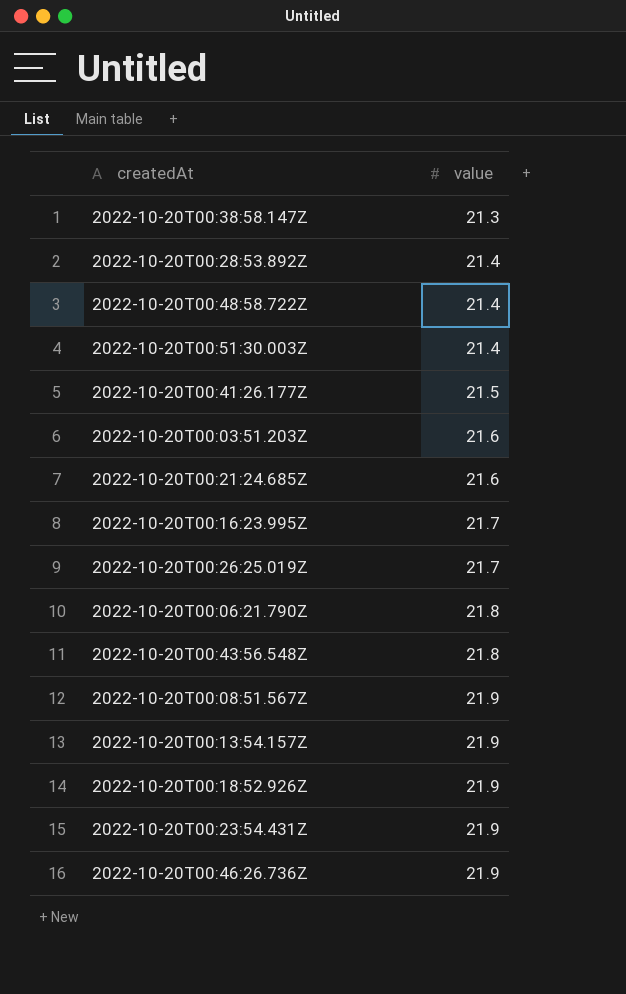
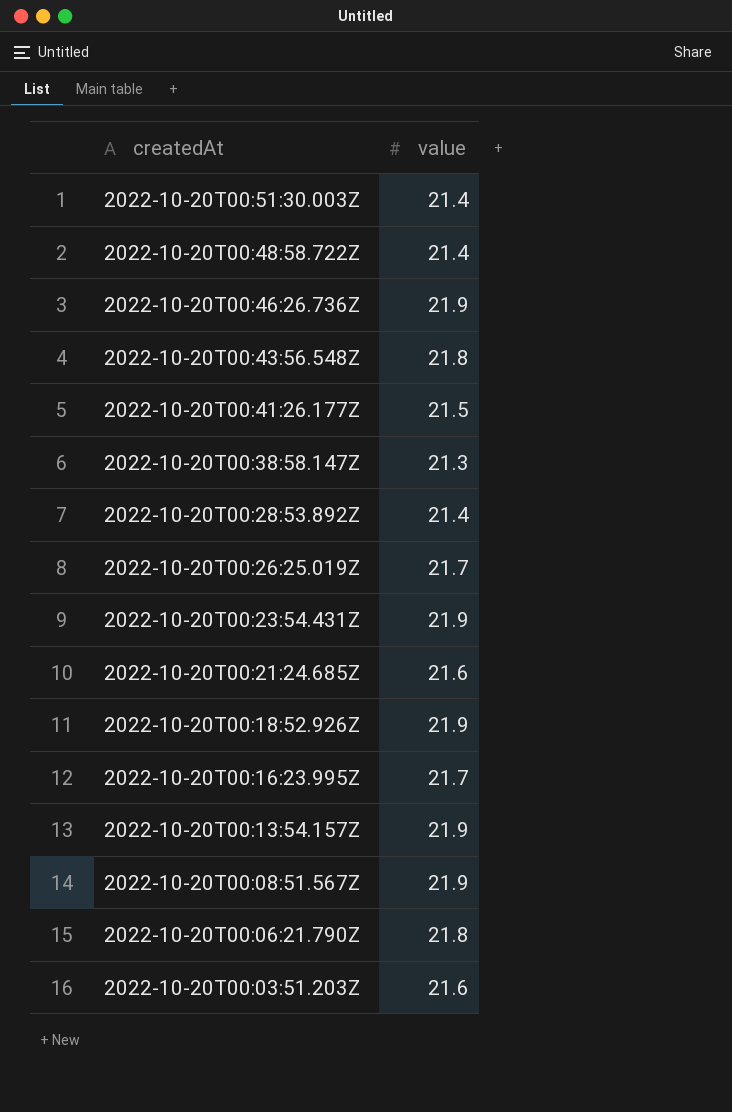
row order: value ascending -> createdAt descending

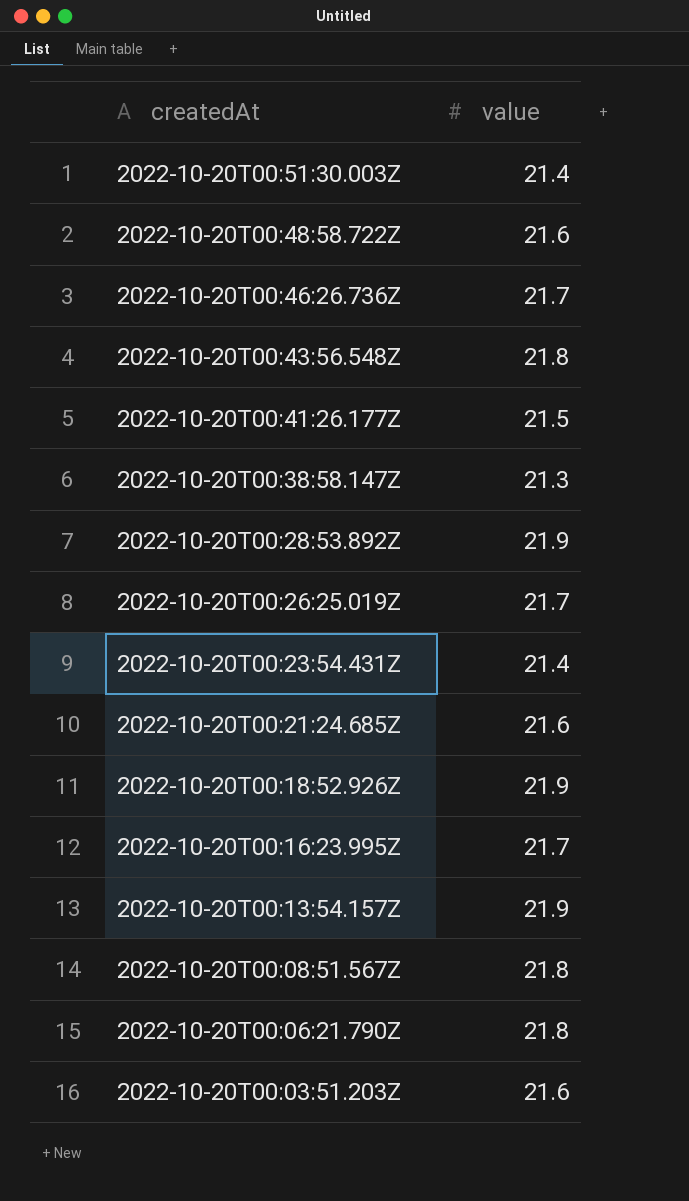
2022-10-20T00:48:58.722Z | value: 21.4 -> 21.6
2022-10-20T00:46:26.736Z | value: 21.9 -> 21.7
2022-10-20T00:28:53.892Z | value: 21.4 -> 21.9
2022-10-20T00:23:54.431Z | value: 21.9 -> 21.4
2022-10-20T00:08:51.567Z | value: 21.9 -> 21.8

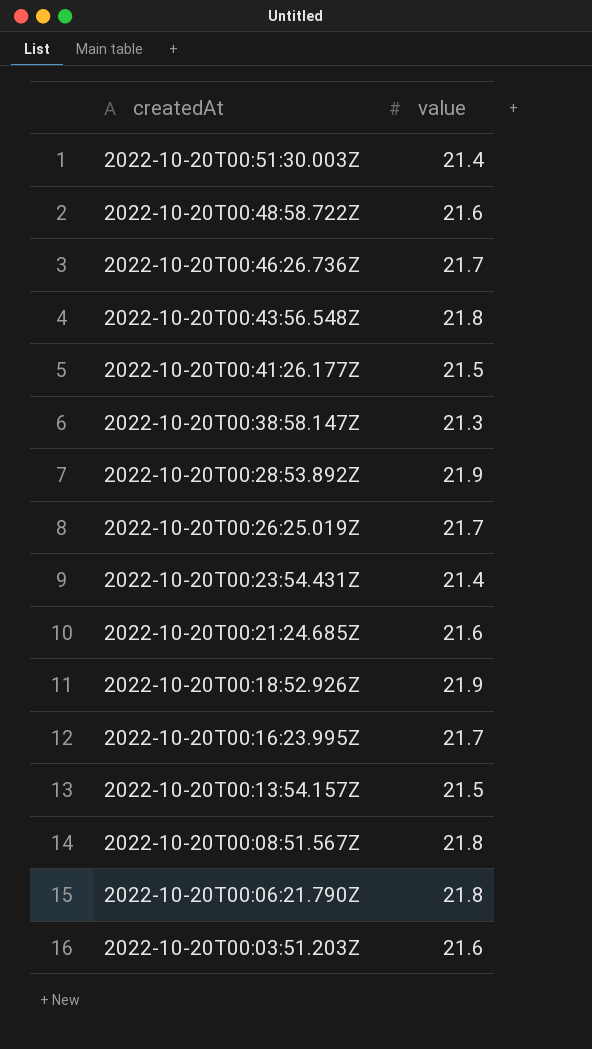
2022-10-20T00:13:54.157Z | value: 21.9 -> 21.5

